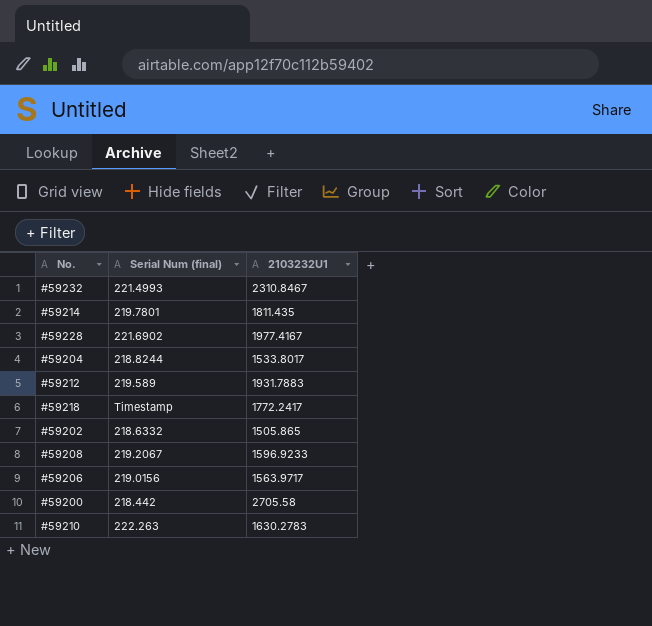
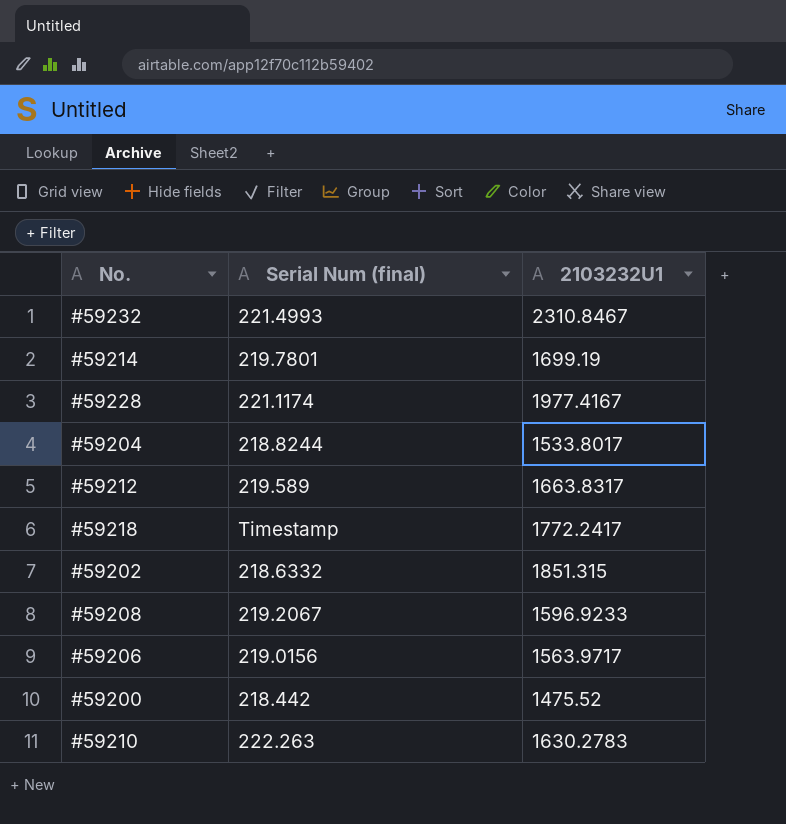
#59214 | 2103232U1: 1811.435 -> 1699.19
#59228 | Serial Num (final): 221.6902 -> 221.1174
#59212 | 2103232U1: 1931.7883 -> 1663.8317
#59202 | 2103232U1: 1505.865 -> 1851.315
#59200 | 2103232U1: 2705.58 -> 1475.52

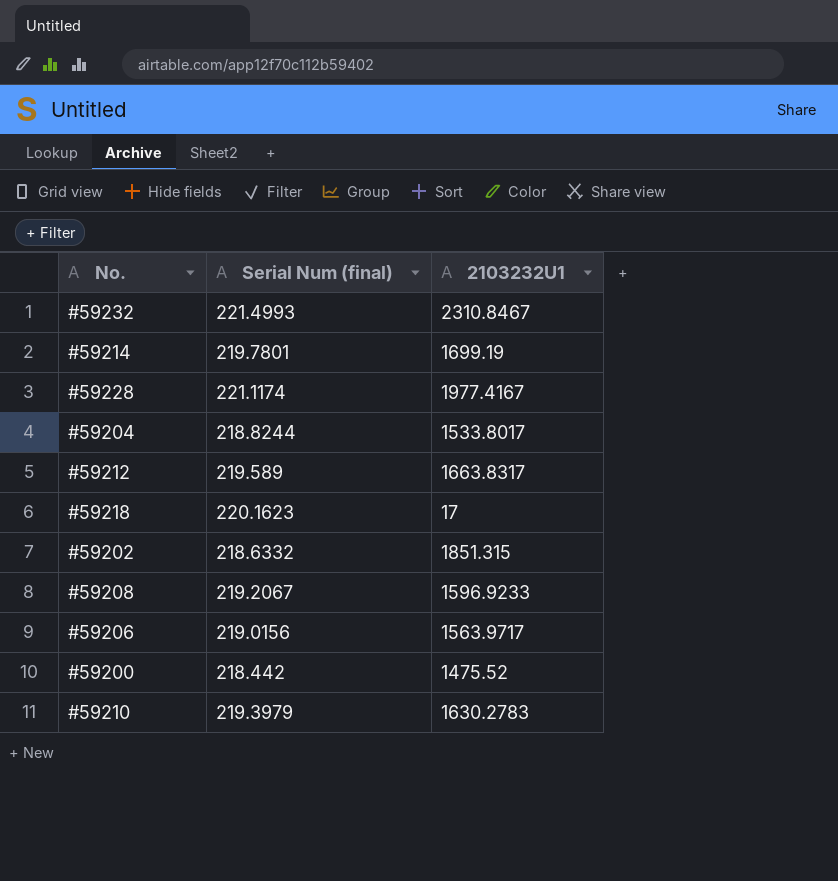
#59218 | Serial Num (final): Timestamp -> 220.1623
#59218 | 2103232U1: 1772.2417 -> 17
#59210 | Serial Num (final): 222.263 -> 219.3979

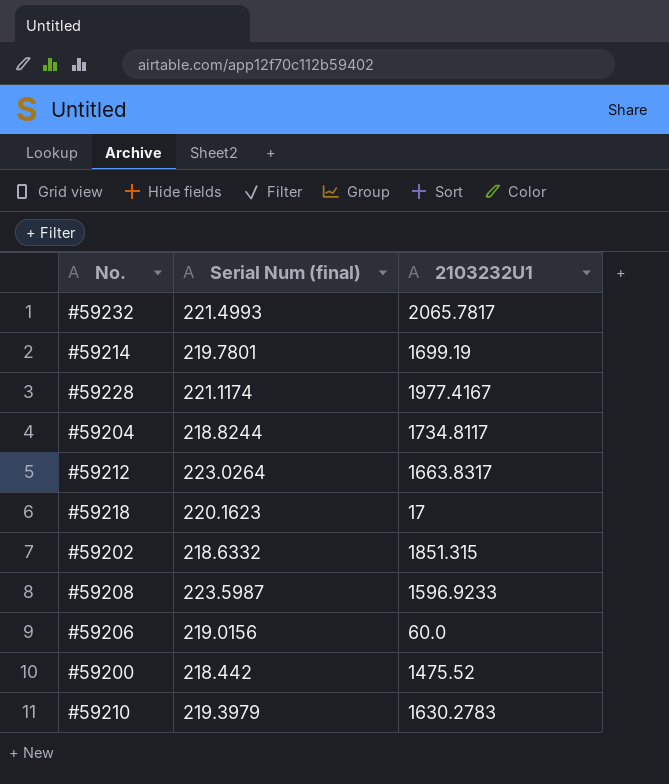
#59232 | 2103232U1: 2310.8467 -> 2065.7817
#59204 | 2103232U1: 1533.8017 -> 1734.8117
#59212 | Serial Num (final): 219.589 -> 223.0264
#59208 | Serial Num (final): 219.2067 -> 223.5987
#59206 | 2103232U1: 1563.9717 -> 60.0

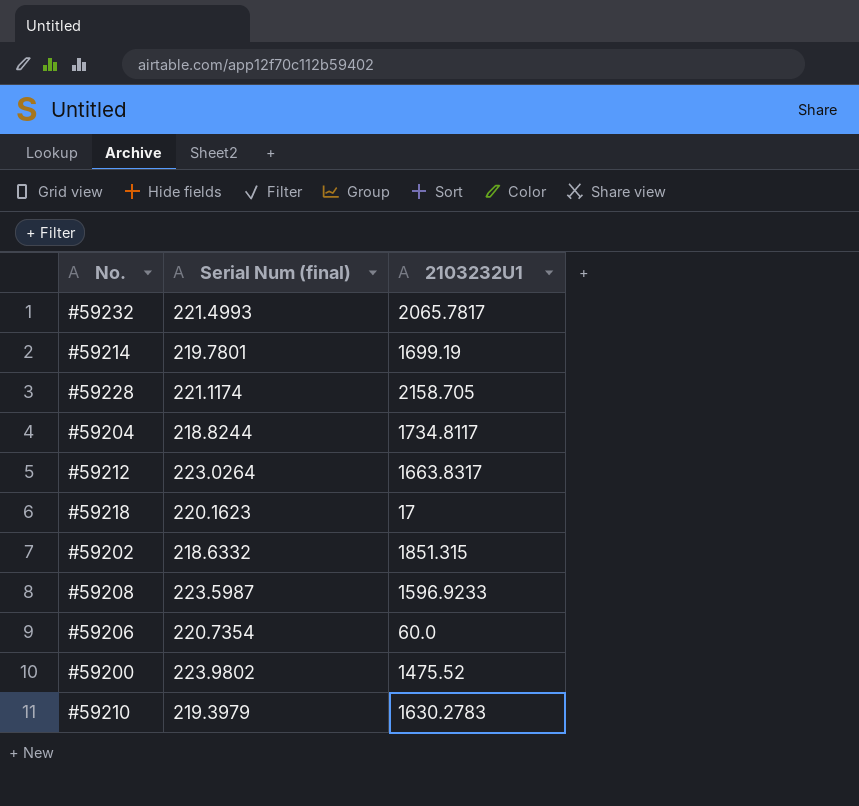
#59228 | 2103232U1: 1977.4167 -> 2158.705
#59206 | Serial Num (final): 219.0156 -> 220.7354
#59200 | Serial Num (final): 218.442 -> 223.9802

